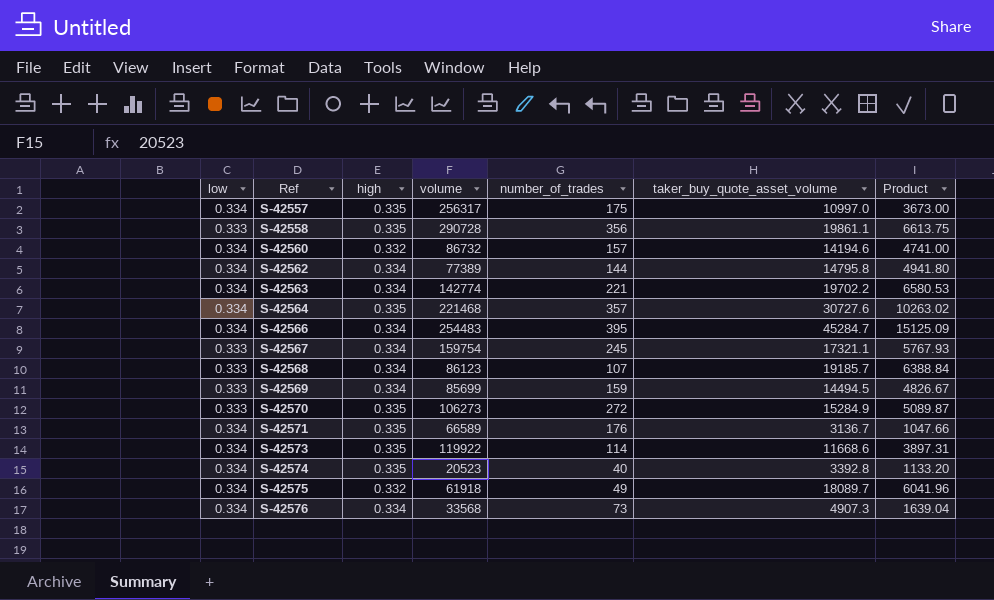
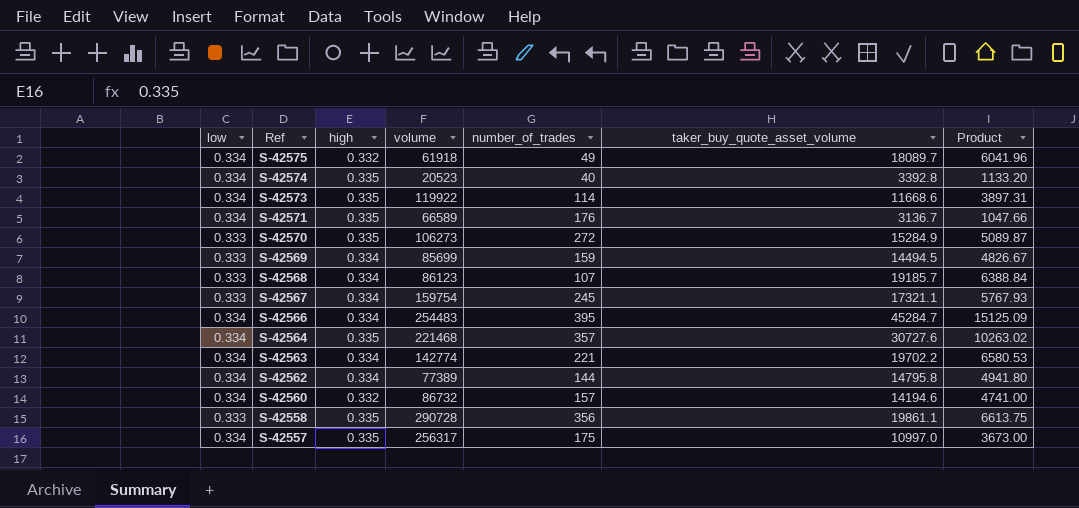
row order: Ref ascending -> Ref descending
row S-42576: 0.334 | 0.334 | 33568 | 73 | 4907.3 | 1639.04 -> none

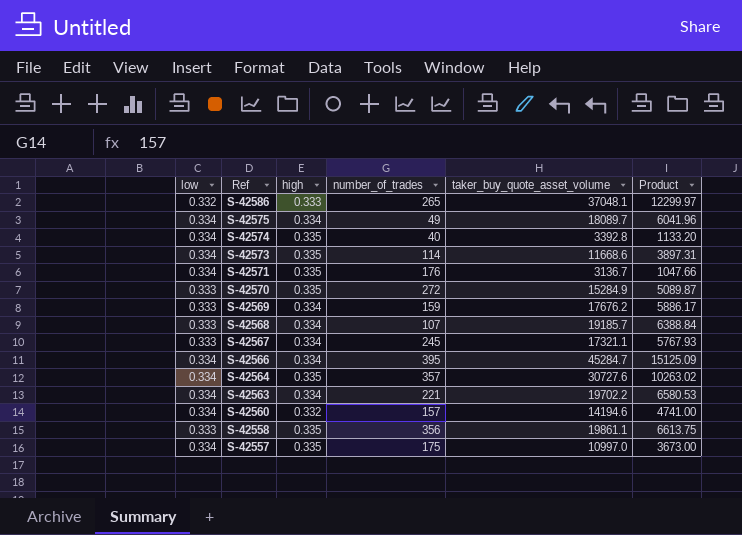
column volume | position: 4 -> none
row S-42562: 0.334 | 0.334 | 77389 | 144 | 14795.8 | 4941.80 -> none
row S-42586: none -> 0.332 | 0.333 | 265 | 37048.1 | 12299.97
S-42575 | high: 0.332 -> 0.334
S-42569 | taker_buy_quote_asset_volume: 14494.5 -> 17676.2
S-42569 | Product: 4826.67 -> 5886.17

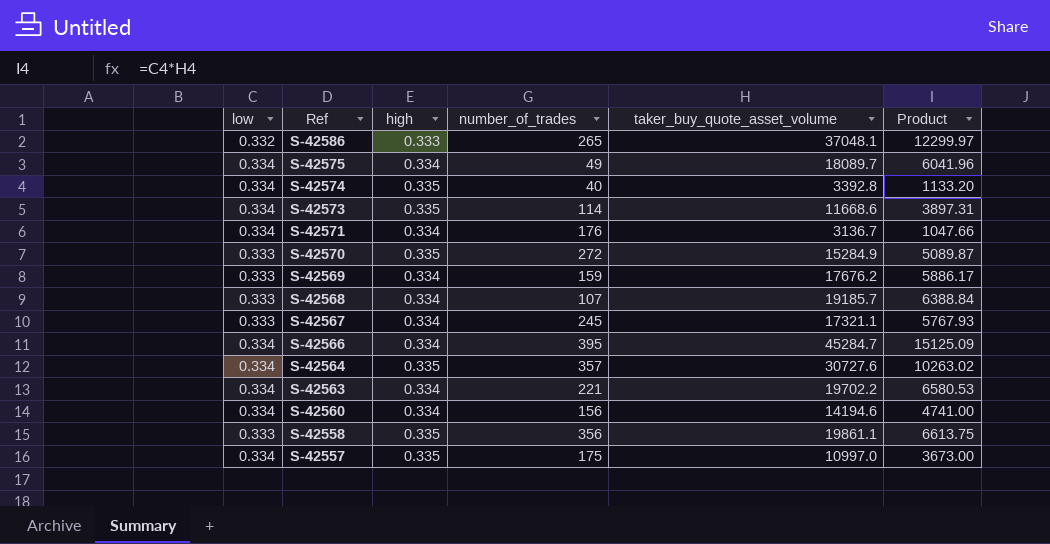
S-42571 | high: 0.335 -> 0.334
S-42560 | high: 0.332 -> 0.334
S-42560 | number_of_trades: 157 -> 156

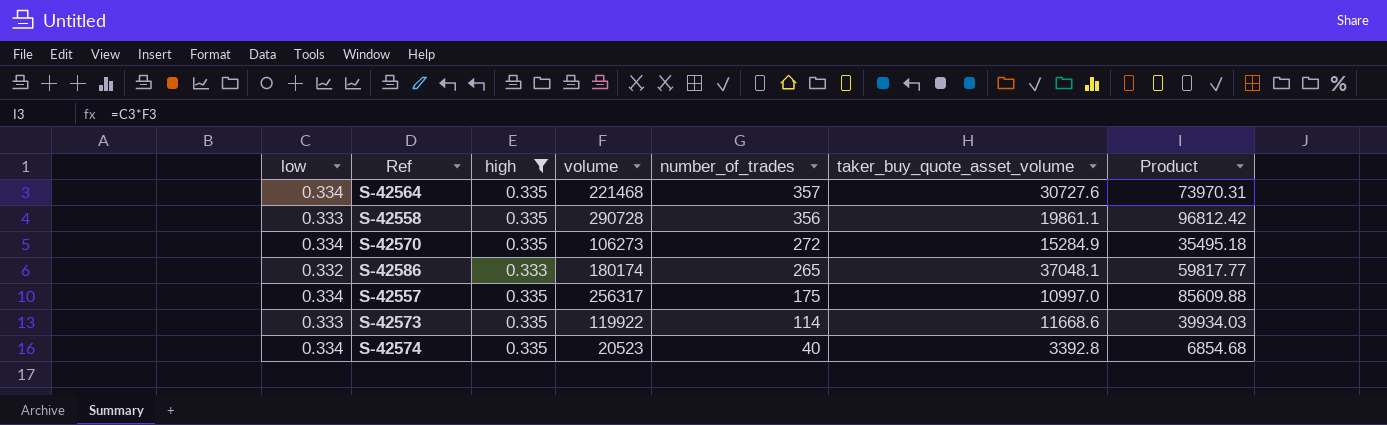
filter: none -> high != 0.334
row order: Ref descending -> number_of_trades descending
column volume | position: none -> 4
column Product | formula: [low] * [taker_buy_quote_asset_volume] -> [low] * [volume]
S-42570 | low: 0.333 -> 0.334
S-42573 | low: 0.334 -> 0.333

